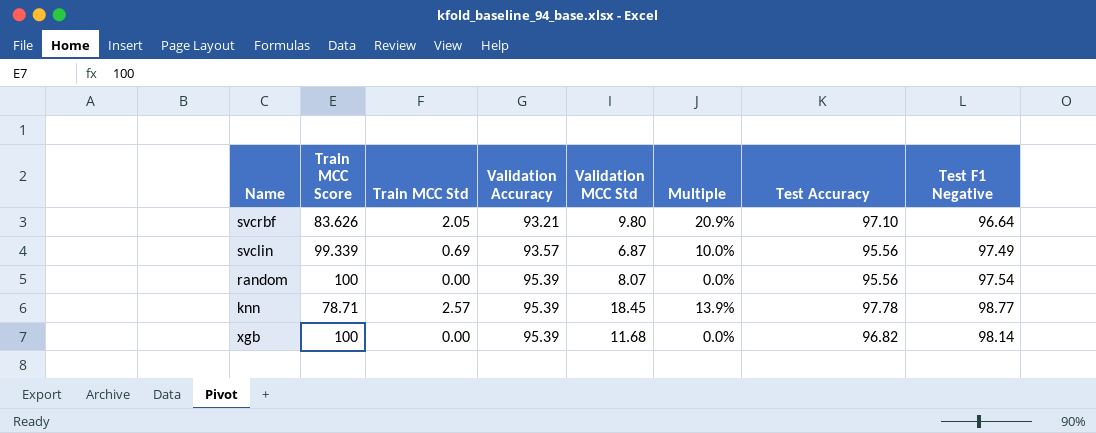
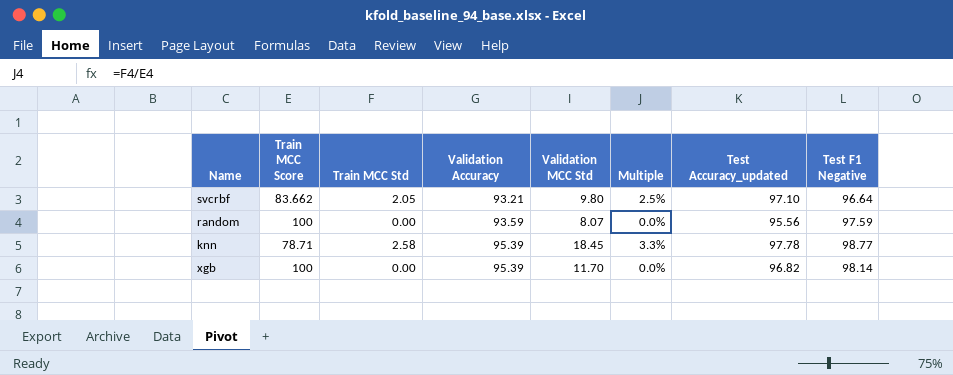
column Multiple | formula: [Train MCC Std] / [Validation MCC Std] -> [Train MCC Std] / [Train MCC Score]
column name: Test Accuracy -> Test Accuracy_updated
row svclin: 99.339 | 0.69 | 93.57 | 6.87 | 10.0% | 95.56 | 97.49 -> none
svcrbf | Train MCC Score: 83.626 -> 83.662
random | Validation Accuracy: 95.39 -> 93.59
random | Test F1 Negative: 97.54 -> 97.59
knn | Train MCC Std: 2.57 -> 2.58
xgb | Validation MCC Std: 11.68 -> 11.70

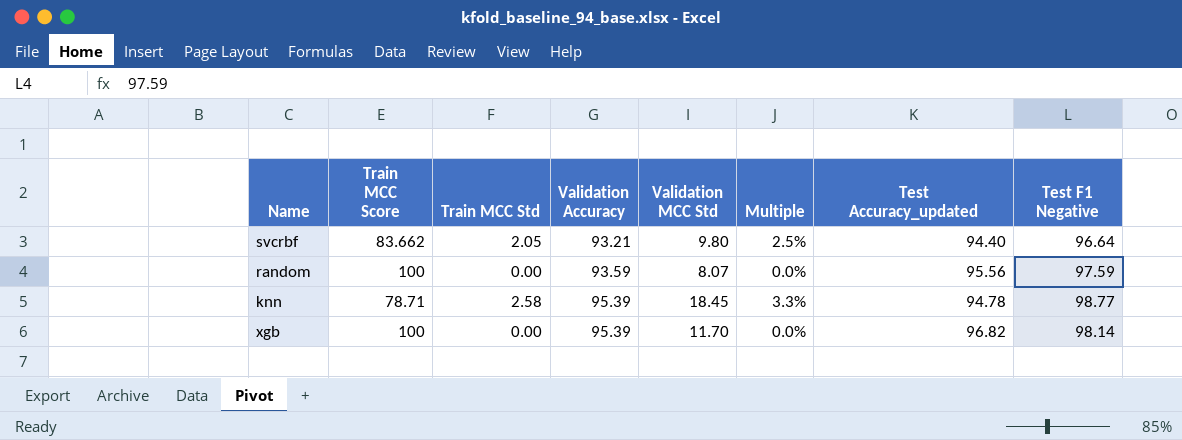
svcrbf | Test Accuracy_updated: 97.10 -> 94.40
knn | Test Accuracy_updated: 97.78 -> 94.78

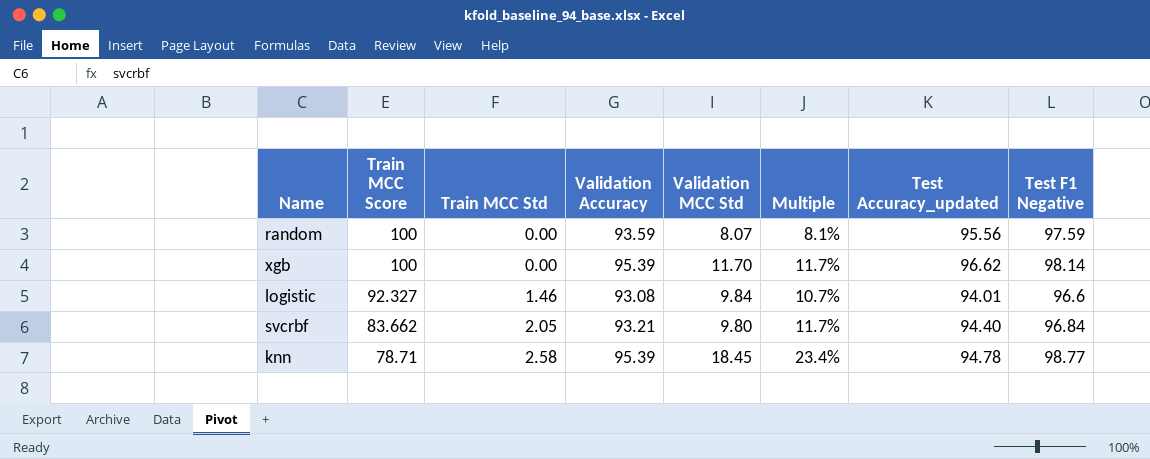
row order: Validation Accuracy ascending -> Train MCC Score descending
column Multiple | formula: [Train MCC Std] / [Train MCC Score] -> [Validation MCC Std] / [Train MCC Score]
xgb | Test Accuracy_updated: 96.82 -> 96.62
row logistic: none -> 92.327 | 1.46 | 93.08 | 9.84 | 10.7% | 94.01 | 96.6
svcrbf | Test F1 Negative: 96.64 -> 96.84

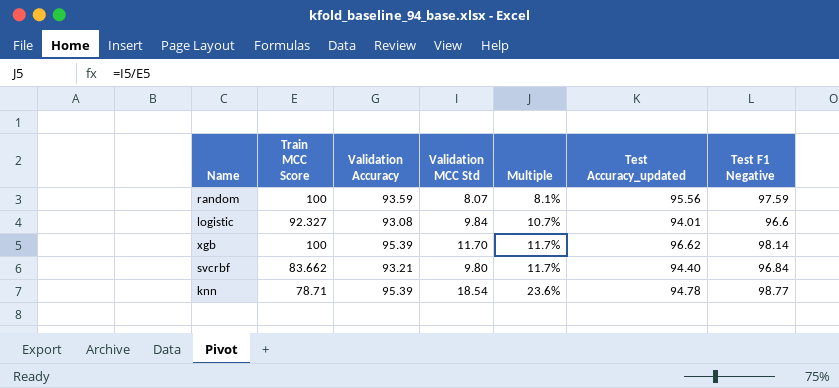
row order: Train MCC Score descending -> Multiple ascending
column Train MCC Std | position: 3 -> none
knn | Validation MCC Std: 18.45 -> 18.54
knn | Multiple: 23.4% -> 23.6%

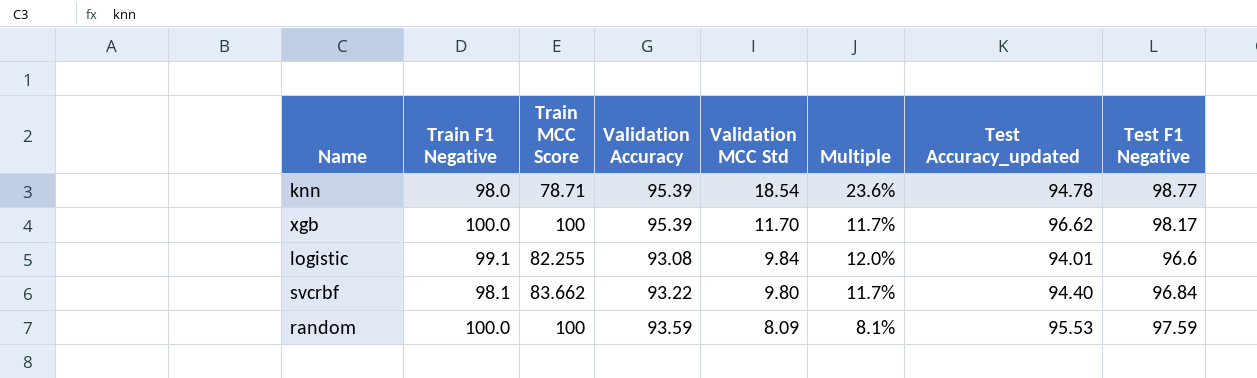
row order: Multiple ascending -> Validation MCC Std descending
column Train F1 Negative | position: none -> 2
xgb | Test F1 Negative: 98.14 -> 98.17
logistic | Train MCC Score: 92.327 -> 82.255
logistic | Multiple: 10.7% -> 12.0%
svcrbf | Validation Accuracy: 93.21 -> 93.22
random | Validation MCC Std: 8.07 -> 8.09
random | Test Accuracy_updated: 95.56 -> 95.53

